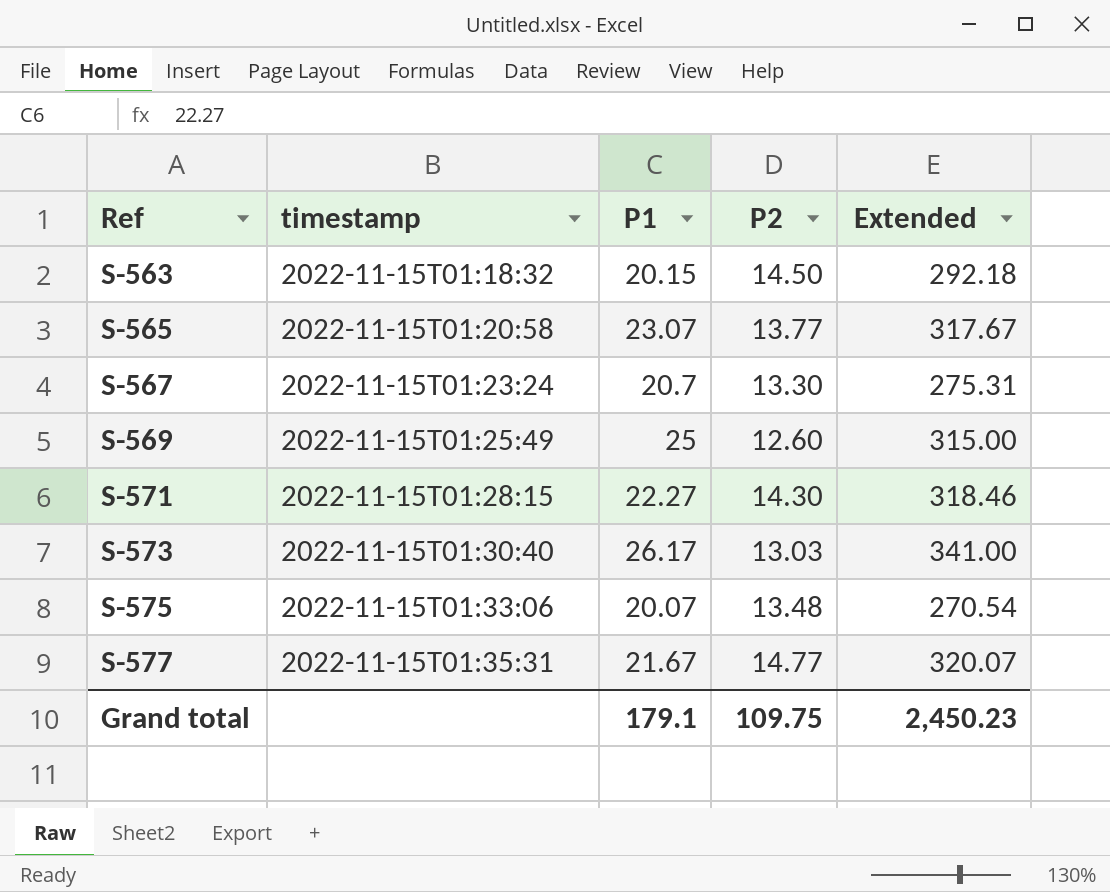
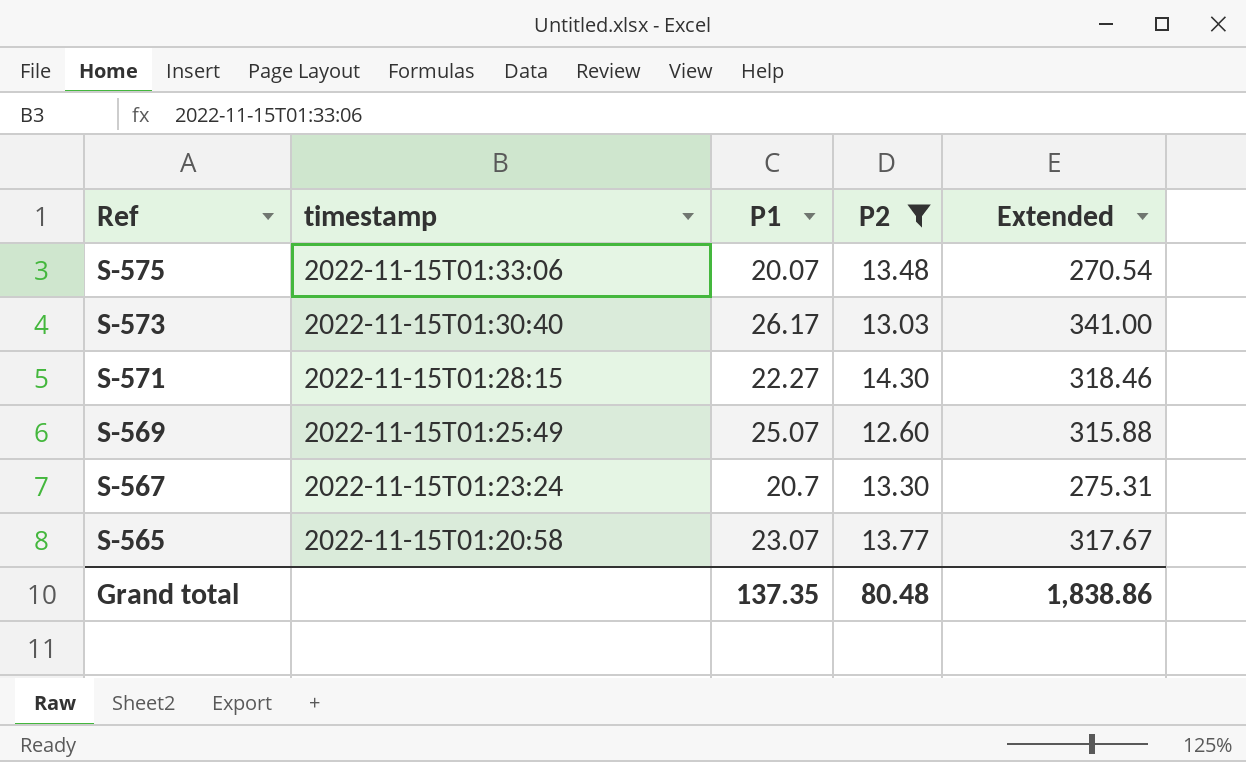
filter: none -> P2 <= 14.30
row order: Ref ascending -> Ref descending
S-569 | P1: 25 -> 25.07
S-569 | Extended: 315.00 -> 315.88
Grand total | P1: 179.1 -> 137.35
Grand total | P2: 109.75 -> 80.48
Grand total | Extended: 2,450.23 -> 1,838.86

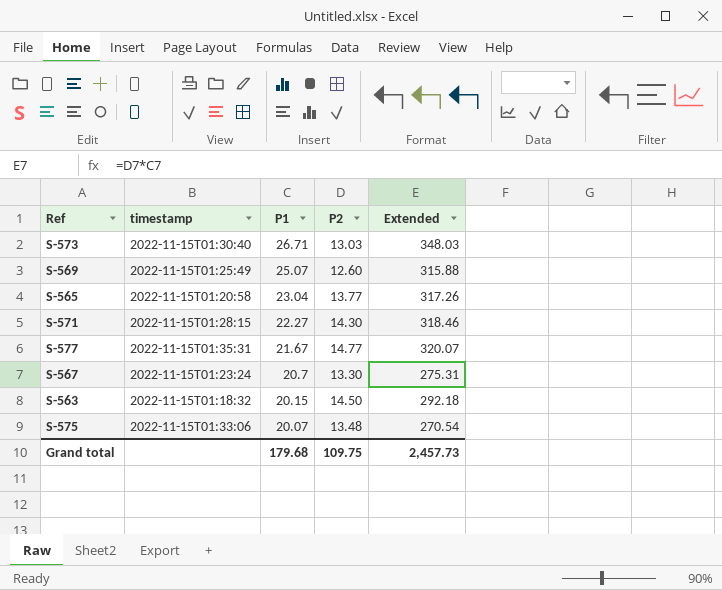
filter: P2 <= 14.30 -> none
row order: Ref descending -> P1 descending
S-573 | P1: 26.17 -> 26.71
S-573 | Extended: 341.00 -> 348.03
S-565 | P1: 23.07 -> 23.04
S-565 | Extended: 317.67 -> 317.26
Grand total | P1: 137.35 -> 179.68
Grand total | P2: 80.48 -> 109.75
Grand total | Extended: 1,838.86 -> 2,457.73

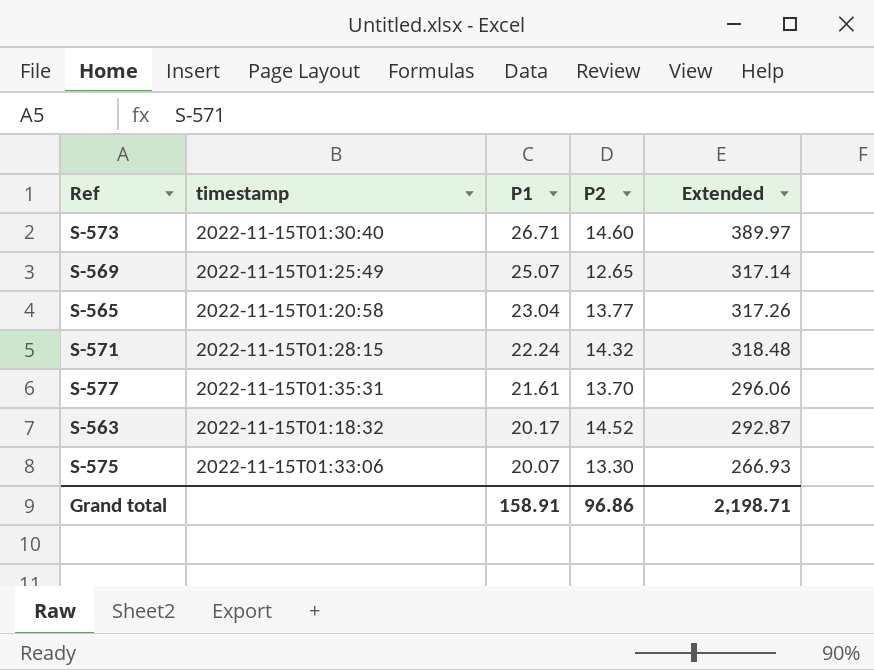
row S-567: 2022-11-15T01:23:24 | 20.7 | 13.30 | 275.31 -> none
S-573 | P2: 13.03 -> 14.60
S-573 | Extended: 348.03 -> 389.97
S-569 | P2: 12.60 -> 12.65
S-569 | Extended: 315.88 -> 317.14
S-571 | P1: 22.27 -> 22.24
S-571 | P2: 14.30 -> 14.32
S-571 | Extended: 318.46 -> 318.48
S-577 | P1: 21.67 -> 21.61
S-577 | P2: 14.77 -> 13.70
S-577 | Extended: 320.07 -> 296.06
S-563 | P1: 20.15 -> 20.17
S-563 | P2: 14.50 -> 14.52
S-563 | Extended: 292.18 -> 292.87
S-575 | P2: 13.48 -> 13.30
S-575 | Extended: 270.54 -> 266.93
Grand total | P1: 179.68 -> 158.91
Grand total | P2: 109.75 -> 96.86
Grand total | Extended: 2,457.73 -> 2,198.71

